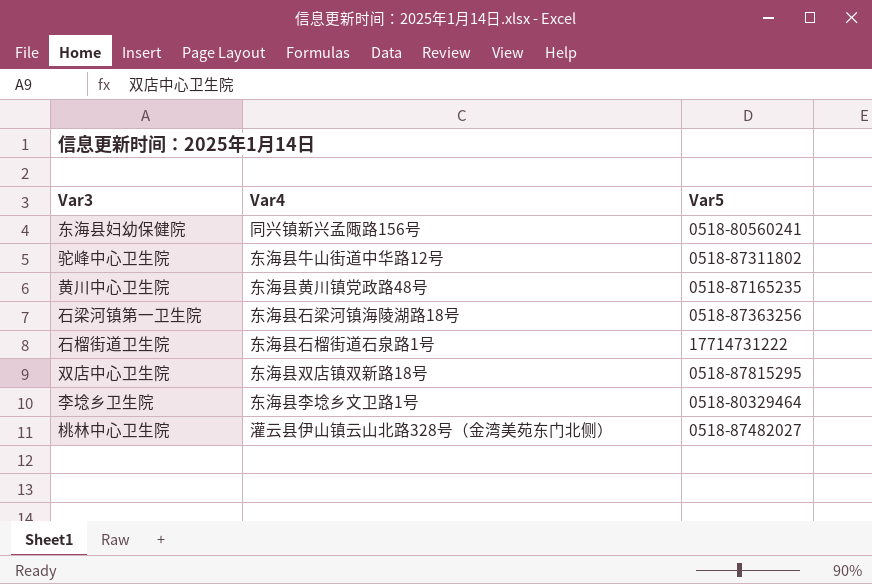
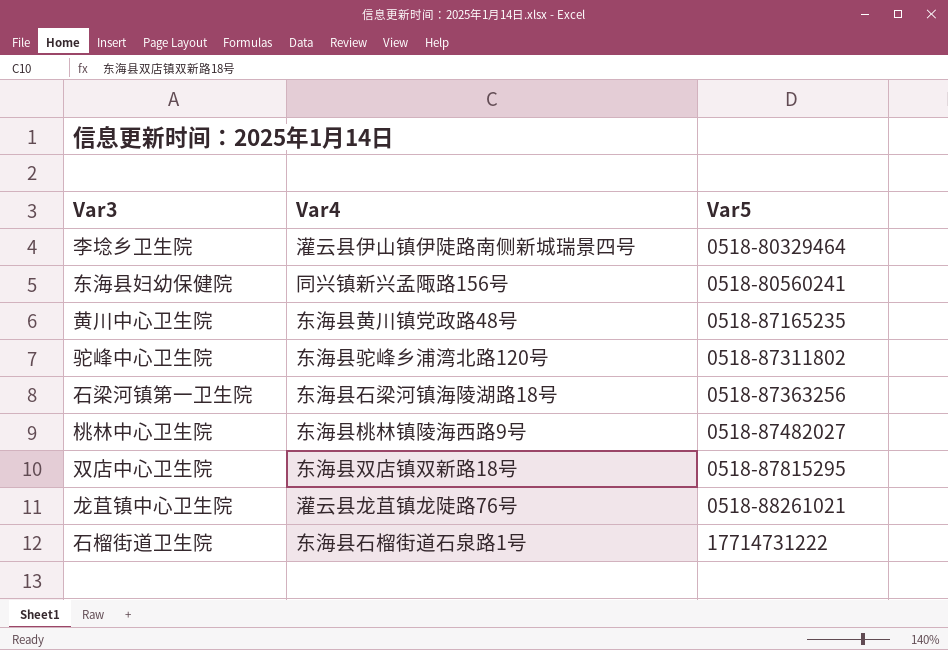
row order: none -> Var5 ascending
李埝乡卫生院 | Var4: 东海县李埝乡文卫路1号 -> 灌云县伊山镇伊陡路南侧新城瑞景四号
驼峰中心卫生院 | Var4: 东海县牛山街道中华路12号 -> 东海县驼峰乡浦湾北路120号
桃林中心卫生院 | Var4: 灌云县伊山镇云山北路328号（金湾美苑东门北侧） -> 东海县桃林镇陵海西路9号
row 龙苴镇中心卫生院: none -> 灌云县龙苴镇龙陡路76号 | 0518-88261021

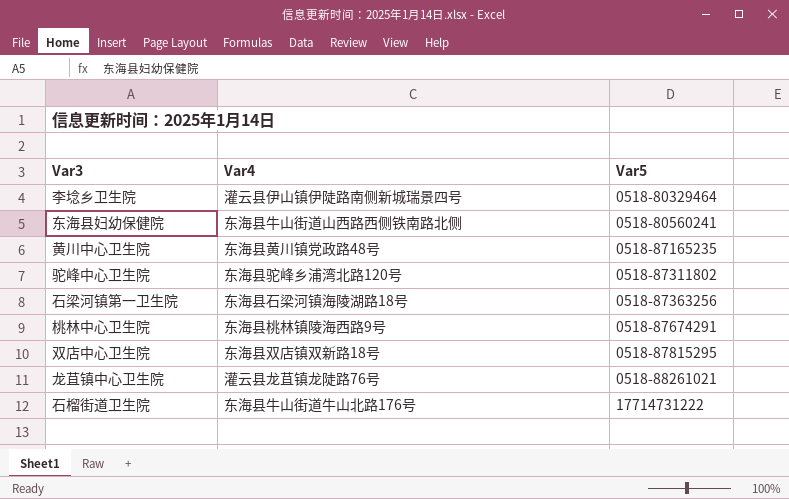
东海县妇幼保健院 | Var4: 同兴镇新兴孟陬路156号 -> 东海县牛山街道山西路西侧铁南路北侧
桃林中心卫生院 | Var5: 0518-87482027 -> 0518-87674291
石榴街道卫生院 | Var4: 东海县石榴街道石泉路1号 -> 东海县牛山街道牛山北路176号

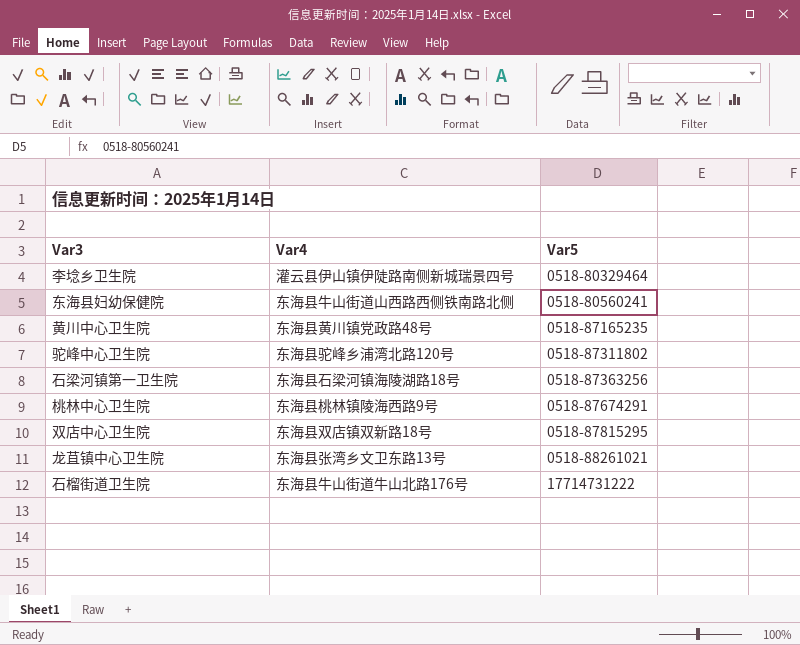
龙苴镇中心卫生院 | Var4: 灌云县龙苴镇龙陡路76号 -> 东海县张湾乡文卫东路13号

